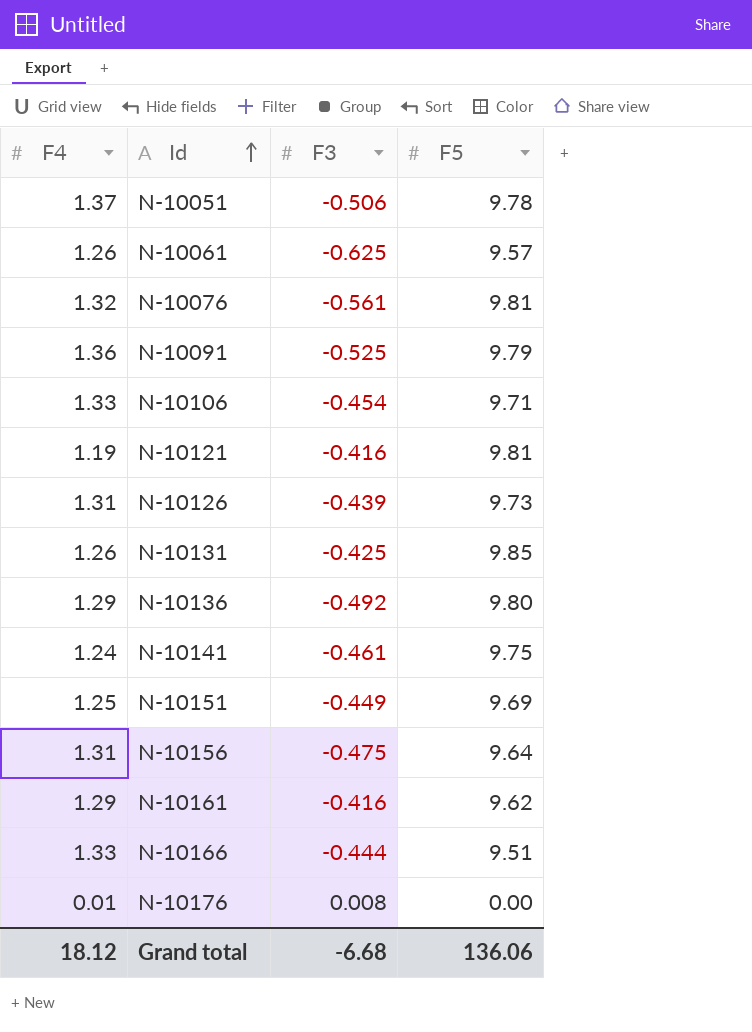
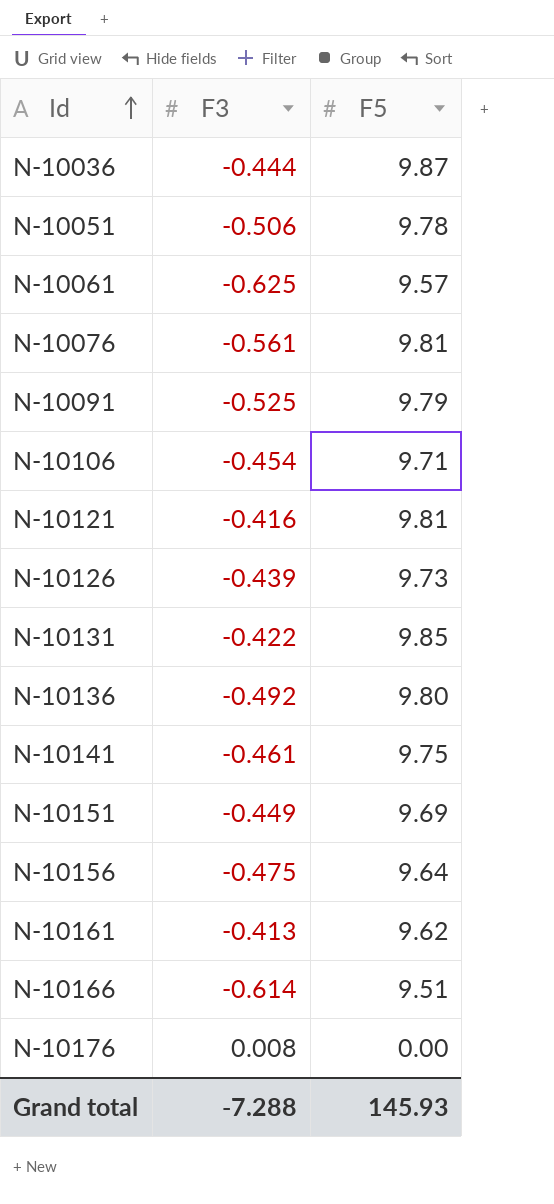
column F4 | position: 1 -> none
row N-10036: none -> -0.444 | 9.87
N-10131 | F3: -0.425 -> -0.422
N-10161 | F3: -0.416 -> -0.413
N-10166 | F3: -0.444 -> -0.614
Grand total | F3: -6.68 -> -7.288
Grand total | F5: 136.06 -> 145.93

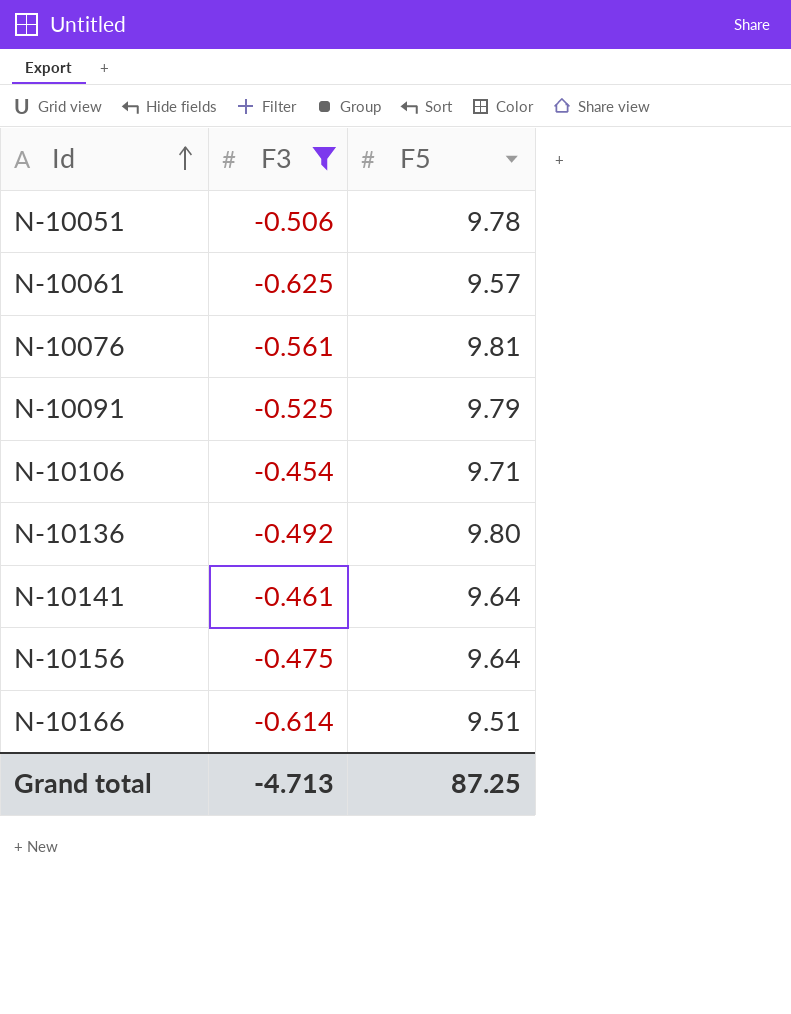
filter: none -> F3 <= -0.454
N-10141 | F5: 9.75 -> 9.64
Grand total | F3: -7.288 -> -4.713
Grand total | F5: 145.93 -> 87.25

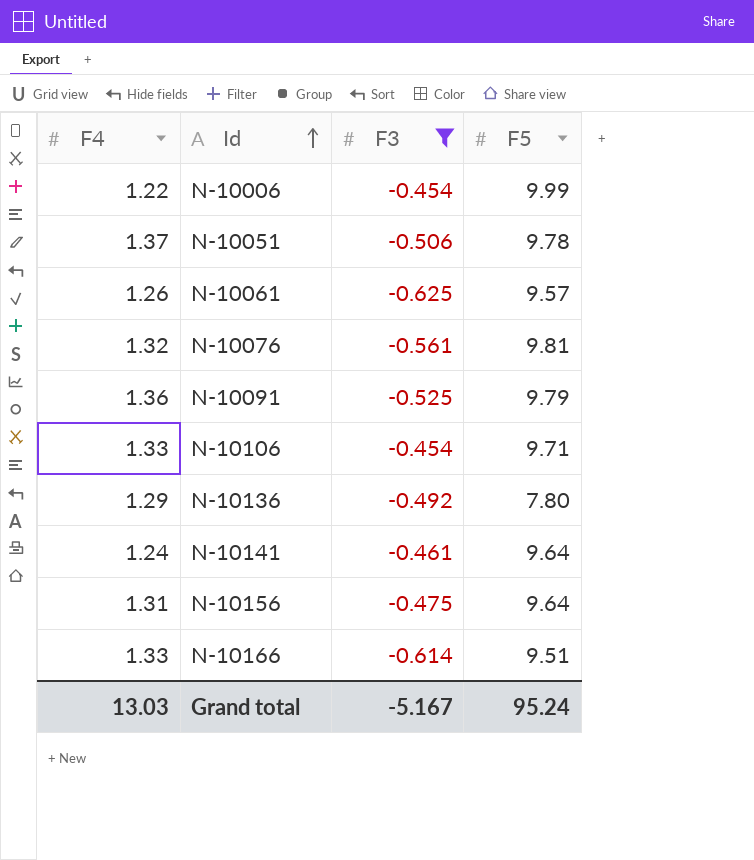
column F4 | position: none -> 1
row N-10006: none -> 1.22 | -0.454 | 9.99
N-10136 | F5: 9.80 -> 7.80
Grand total | F3: -4.713 -> -5.167
Grand total | F5: 87.25 -> 95.24

